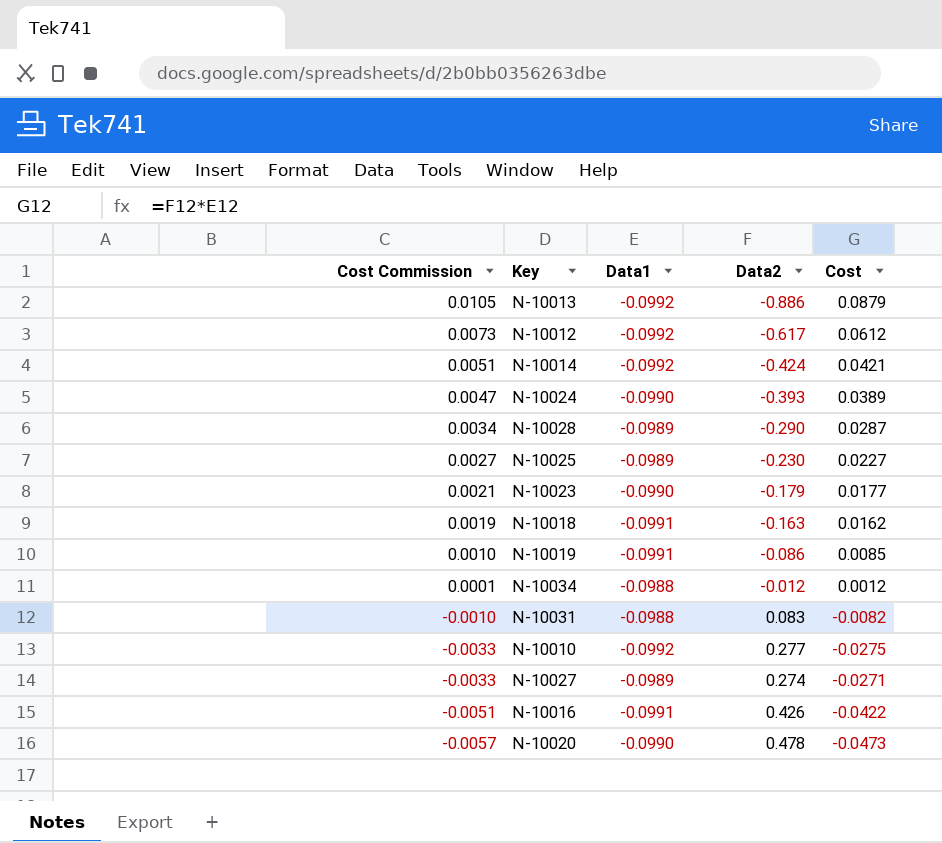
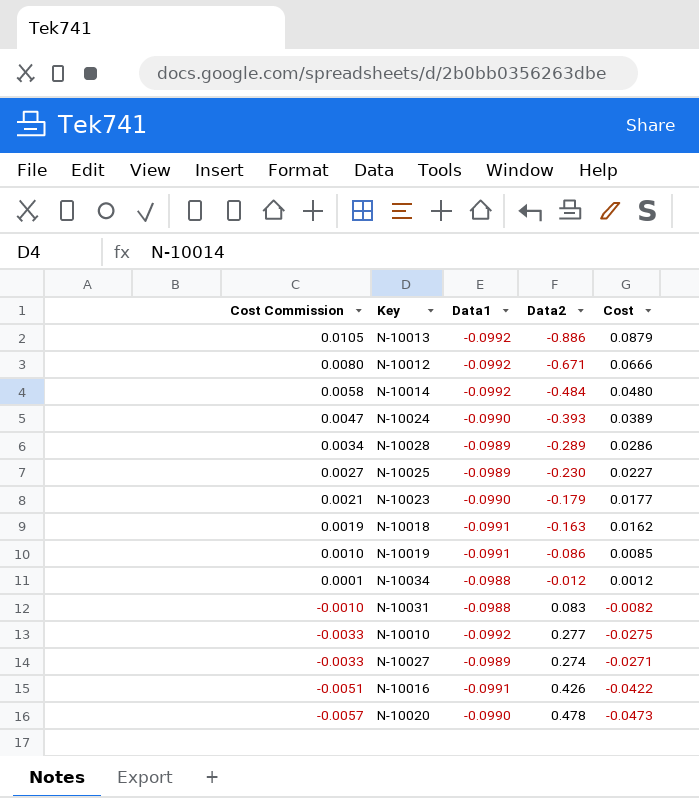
N-10012 | Cost Commission: 0.0073 -> 0.0080
N-10012 | Data2: -0.617 -> -0.671
N-10012 | Cost: 0.0612 -> 0.0666
N-10014 | Cost Commission: 0.0051 -> 0.0058
N-10014 | Data2: -0.424 -> -0.484
N-10014 | Cost: 0.0421 -> 0.0480
N-10028 | Data2: -0.290 -> -0.289
N-10028 | Cost: 0.0287 -> 0.0286

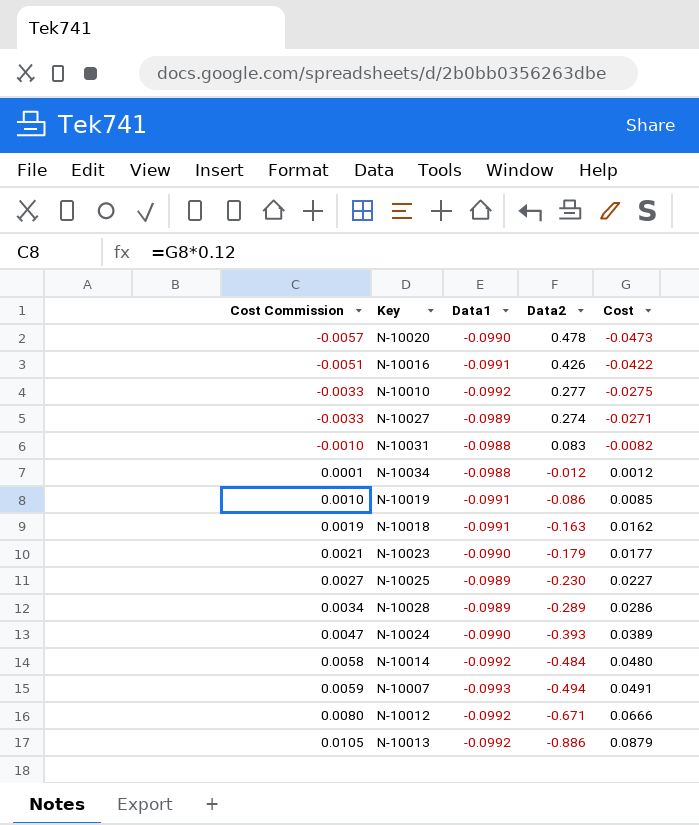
row order: Cost Commission descending -> Cost Commission ascending
row N-10007: none -> 0.0059 | -0.0993 | -0.494 | 0.0491

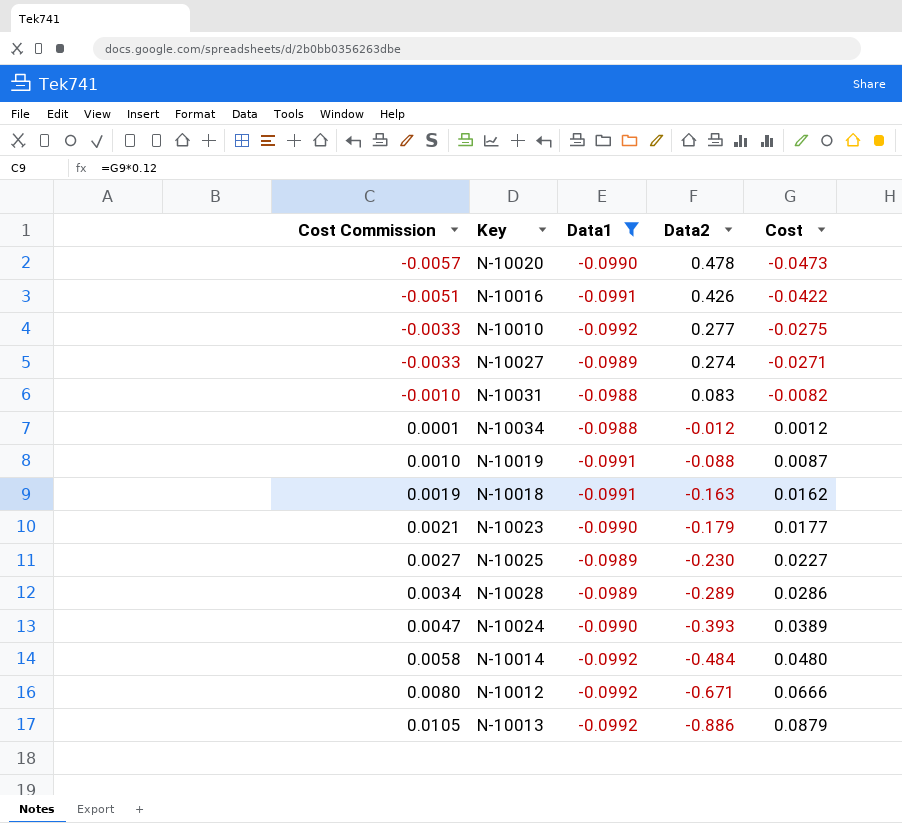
filter: none -> Data1 != -0.0993
N-10019 | Data2: -0.086 -> -0.088
N-10019 | Cost: 0.0085 -> 0.0087

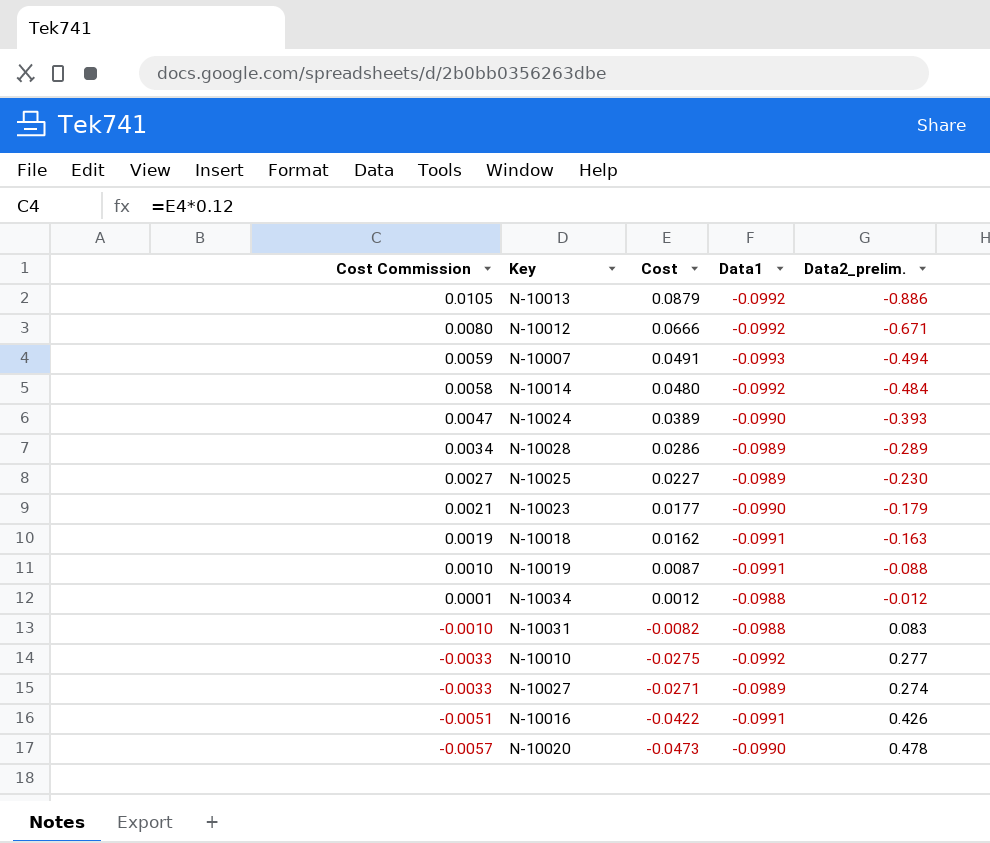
filter: Data1 != -0.0993 -> none
row order: Cost Commission ascending -> Cost Commission descending
column Cost | position: 5 -> 3
column name: Data2 -> Data2_prelim.

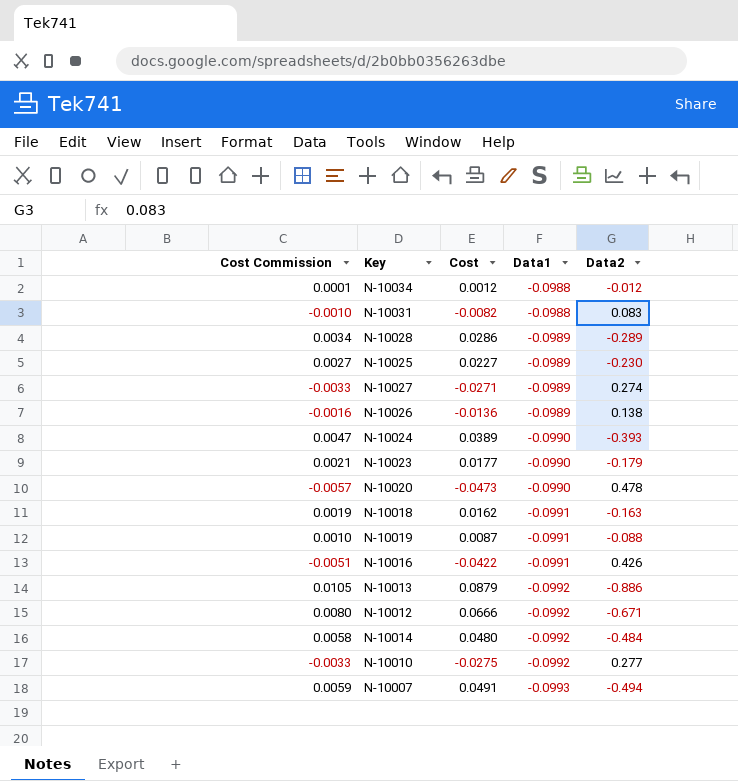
row order: Cost Commission descending -> Data1 descending
column name: Data2_prelim. -> Data2
row N-10026: none -> -0.0016 | -0.0136 | -0.0989 | 0.138

